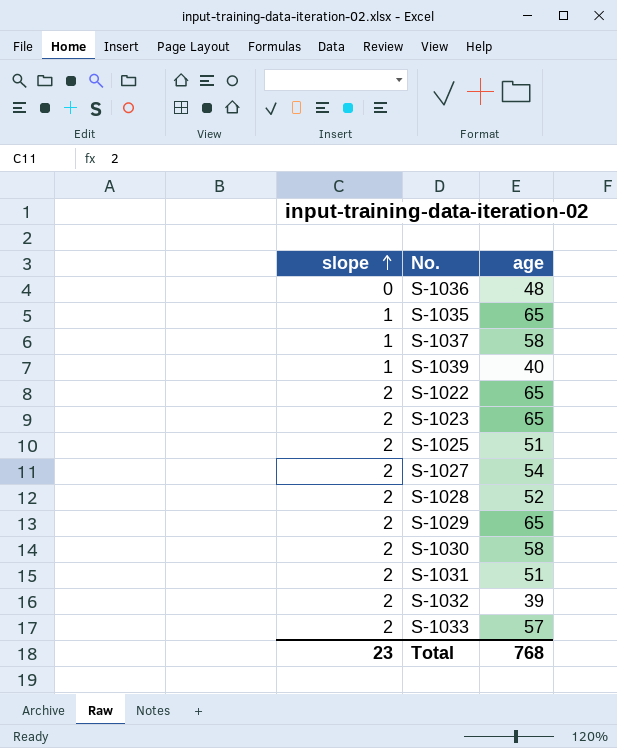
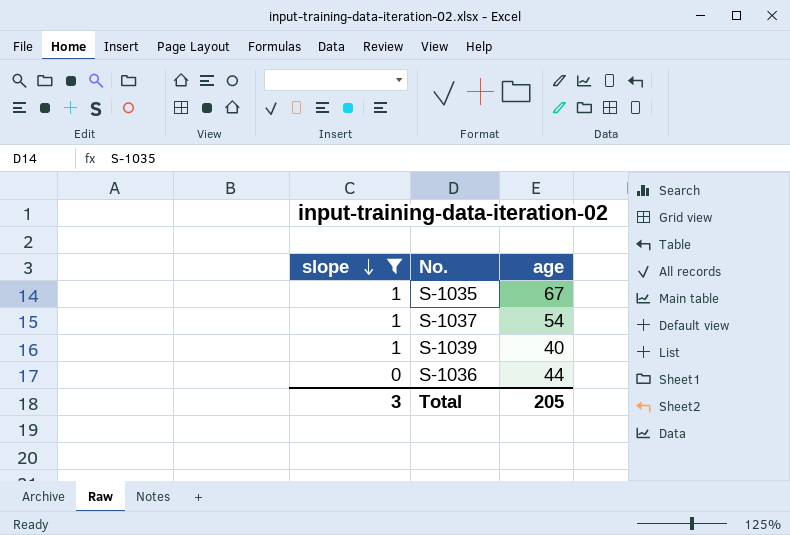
filter: none -> slope != 2
row order: slope ascending -> slope descending
S-1035 | age: 65 -> 67
S-1037 | age: 58 -> 54
S-1036 | age: 48 -> 44
Total | slope: 23 -> 3
Total | age: 768 -> 205

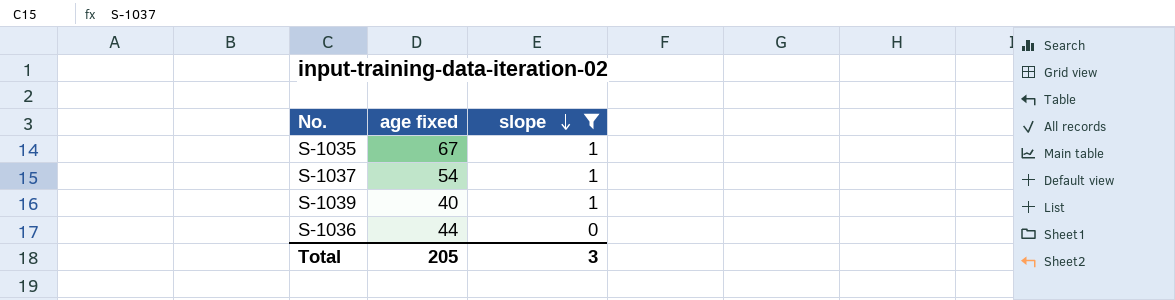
column name: age -> age fixed
column slope | position: 1 -> 3

